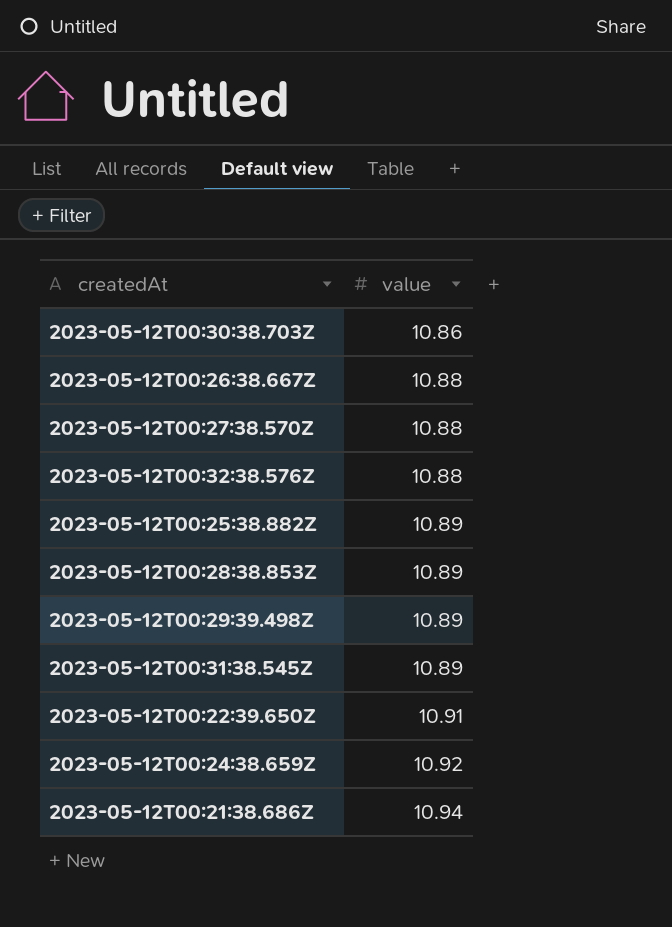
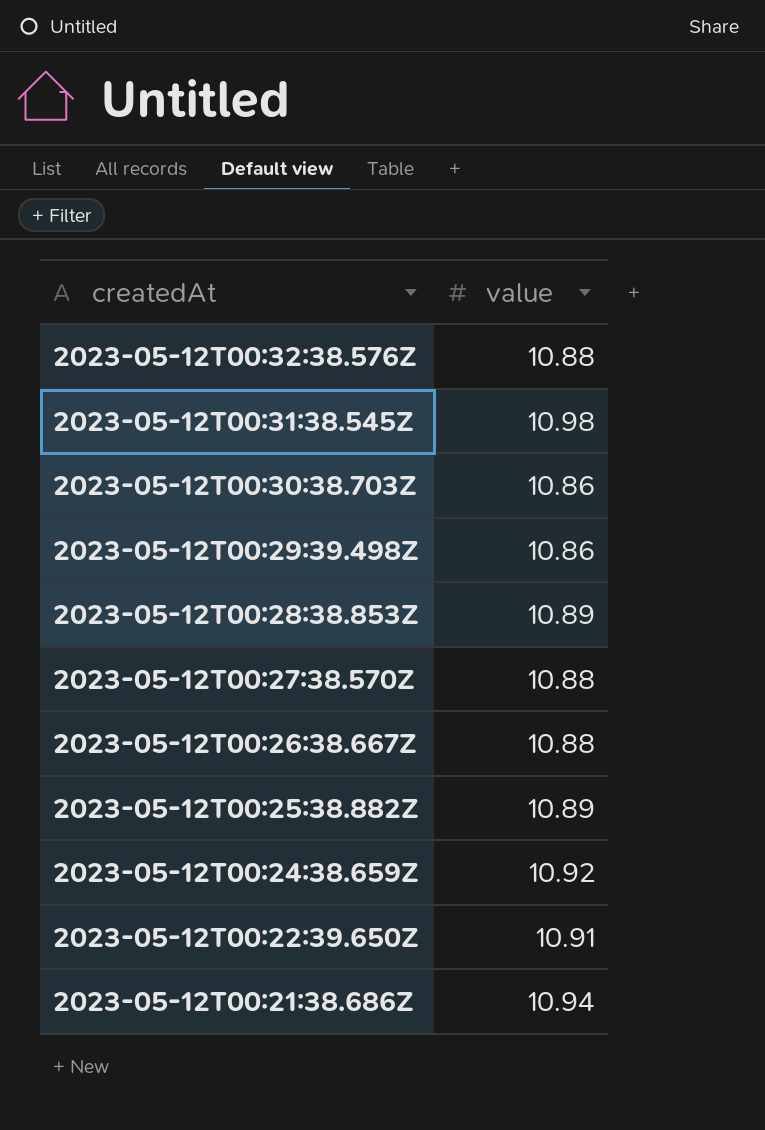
row order: value ascending -> createdAt descending
2023-05-12T00:31:38.545Z | value: 10.89 -> 10.98
2023-05-12T00:29:39.498Z | value: 10.89 -> 10.86

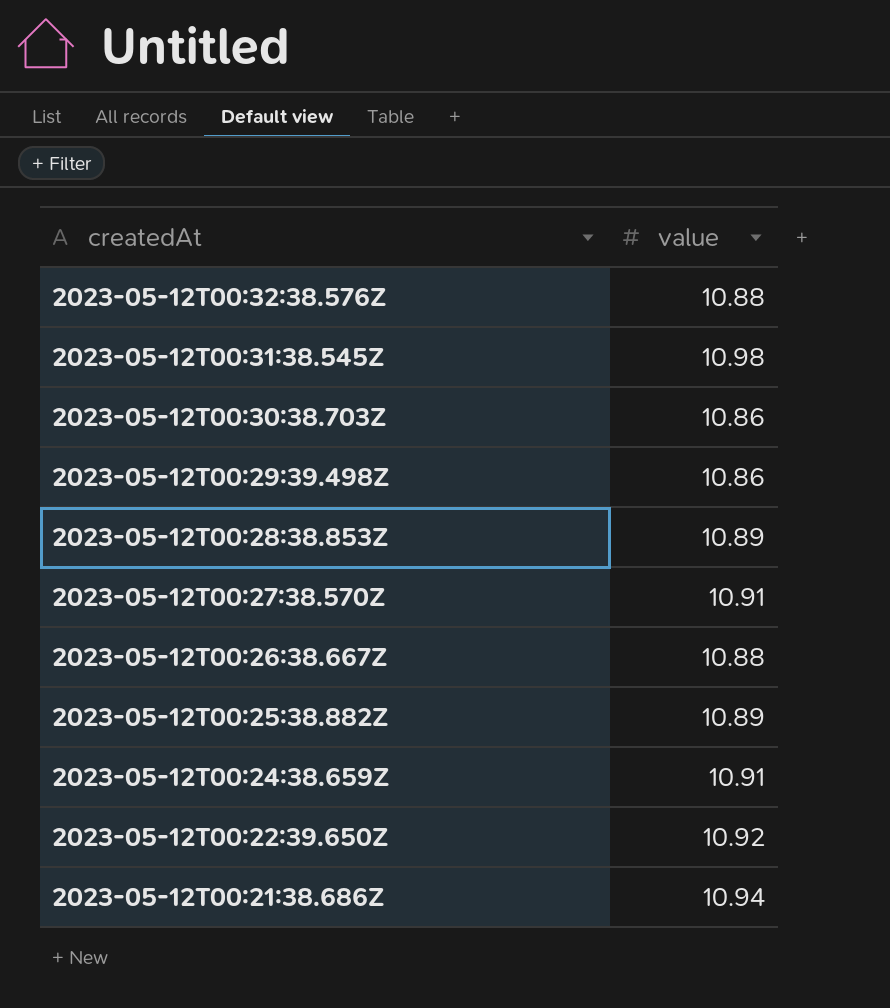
2023-05-12T00:27:38.570Z | value: 10.88 -> 10.91
2023-05-12T00:24:38.659Z | value: 10.92 -> 10.91
2023-05-12T00:22:39.650Z | value: 10.91 -> 10.92

